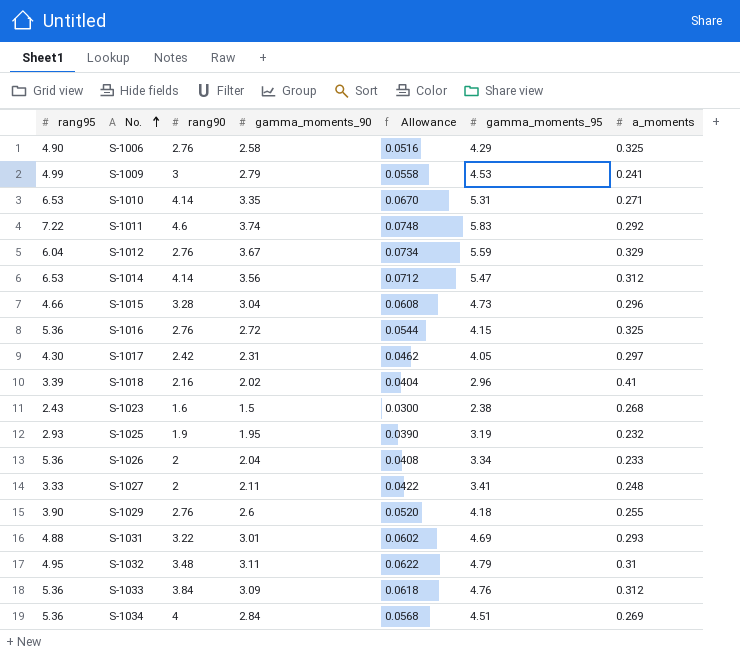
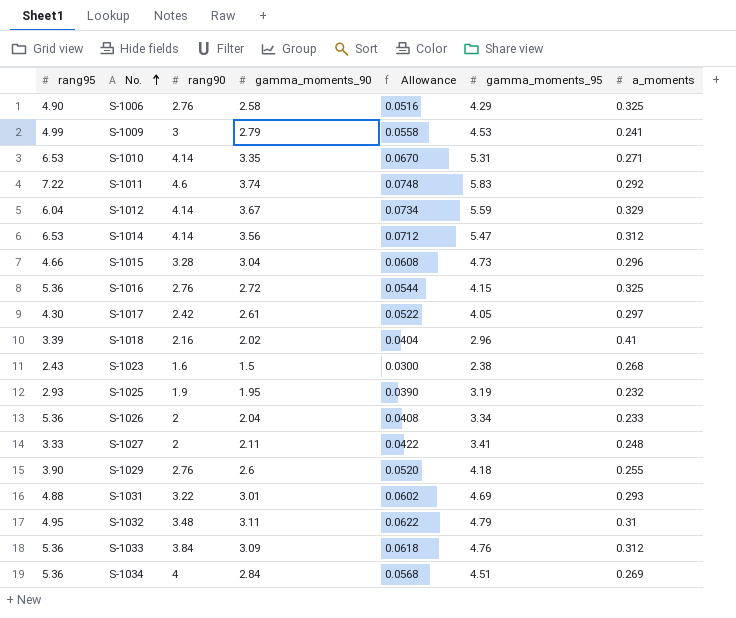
S-1012 | rang90: 2.76 -> 4.14
S-1017 | gamma_moments_90: 2.31 -> 2.61
S-1017 | Allowance: 0.0462 -> 0.0522

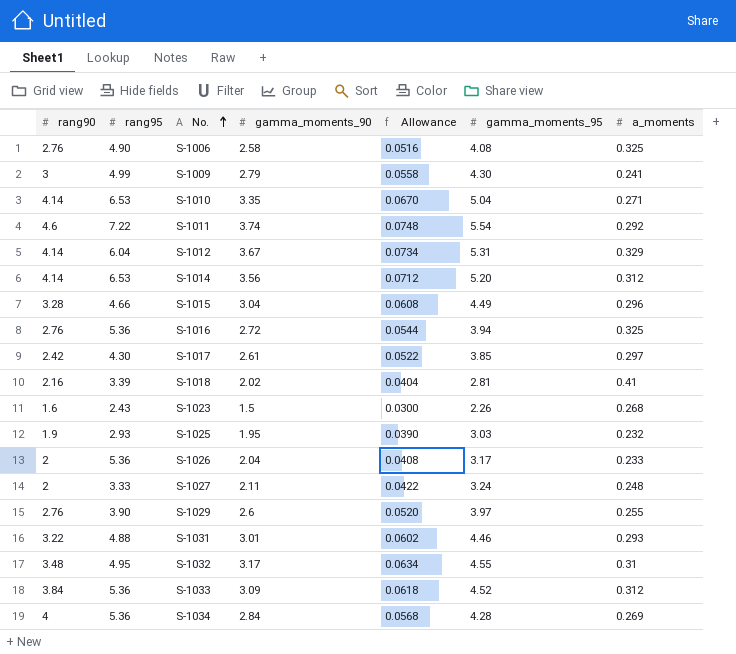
column rang90 | position: 3 -> 1
S-1006 | gamma_moments_95: 4.29 -> 4.08
S-1009 | gamma_moments_95: 4.53 -> 4.30
S-1010 | gamma_moments_95: 5.31 -> 5.04
S-1011 | gamma_moments_95: 5.83 -> 5.54
S-1012 | gamma_moments_95: 5.59 -> 5.31
S-1014 | gamma_moments_95: 5.47 -> 5.20
S-1015 | gamma_moments_95: 4.73 -> 4.49
S-1016 | gamma_moments_95: 4.15 -> 3.94
S-1017 | gamma_moments_95: 4.05 -> 3.85
S-1018 | gamma_moments_95: 2.96 -> 2.81
S-1023 | gamma_moments_95: 2.38 -> 2.26
S-1025 | gamma_moments_95: 3.19 -> 3.03
S-1026 | gamma_moments_95: 3.34 -> 3.17
S-1027 | gamma_moments_95: 3.41 -> 3.24
S-1029 | gamma_moments_95: 4.18 -> 3.97
S-1031 | gamma_moments_95: 4.69 -> 4.46
S-1032 | gamma_moments_90: 3.11 -> 3.17
S-1032 | Allowance: 0.0622 -> 0.0634
S-1032 | gamma_moments_95: 4.79 -> 4.55
S-1033 | gamma_moments_95: 4.76 -> 4.52
S-1034 | gamma_moments_95: 4.51 -> 4.28

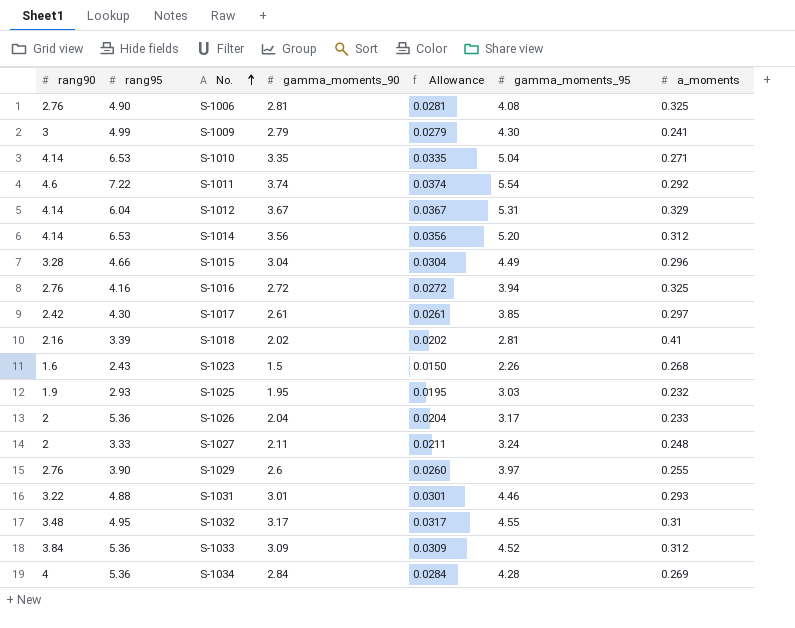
column Allowance | formula: [gamma_moments_90] * 0.02 -> [gamma_moments_90] * 0.01
S-1006 | gamma_moments_90: 2.58 -> 2.81
S-1016 | rang95: 5.36 -> 4.16

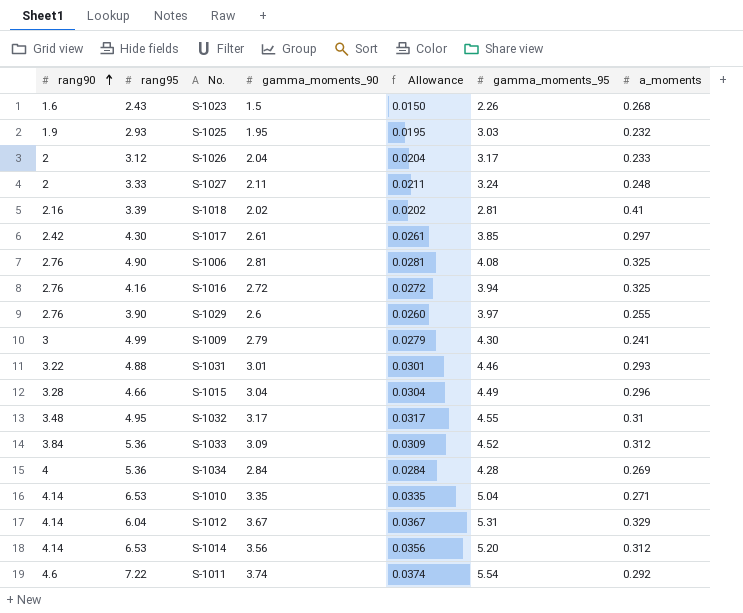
row order: No. ascending -> rang90 ascending
S-1026 | rang95: 5.36 -> 3.12

